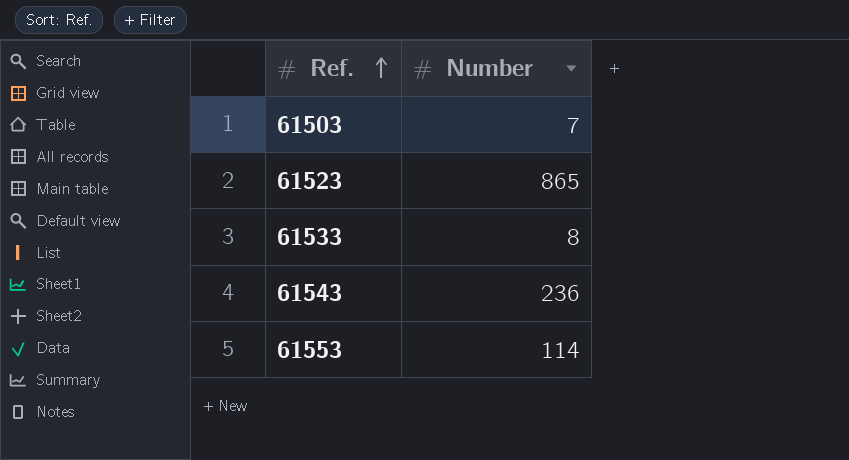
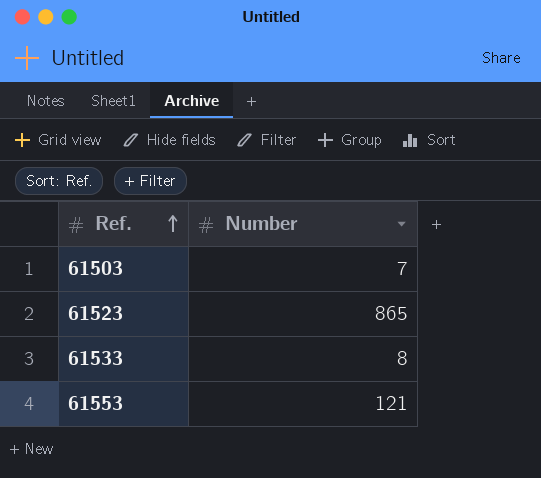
row 61543: 236 -> none
61553 | Number: 114 -> 121

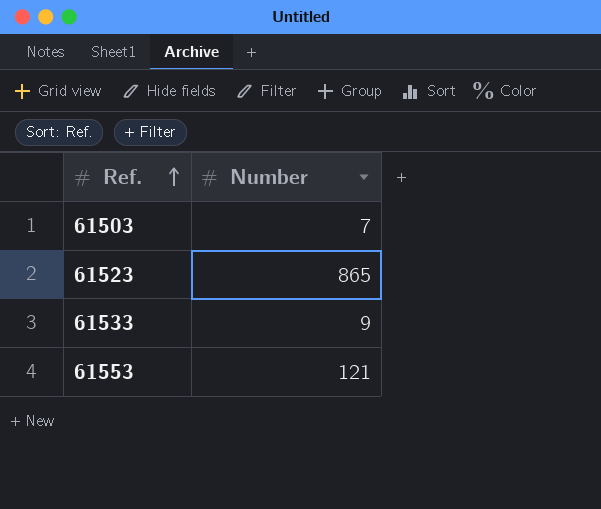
61533 | Number: 8 -> 9

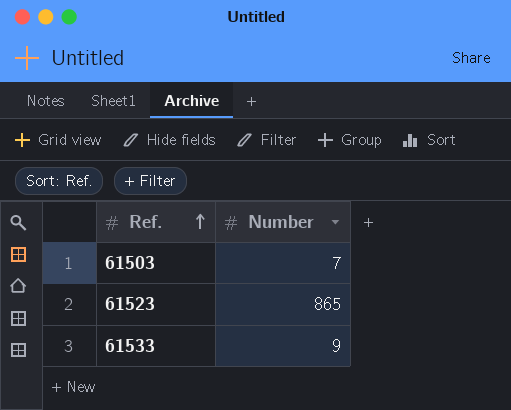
row 61553: 121 -> none

